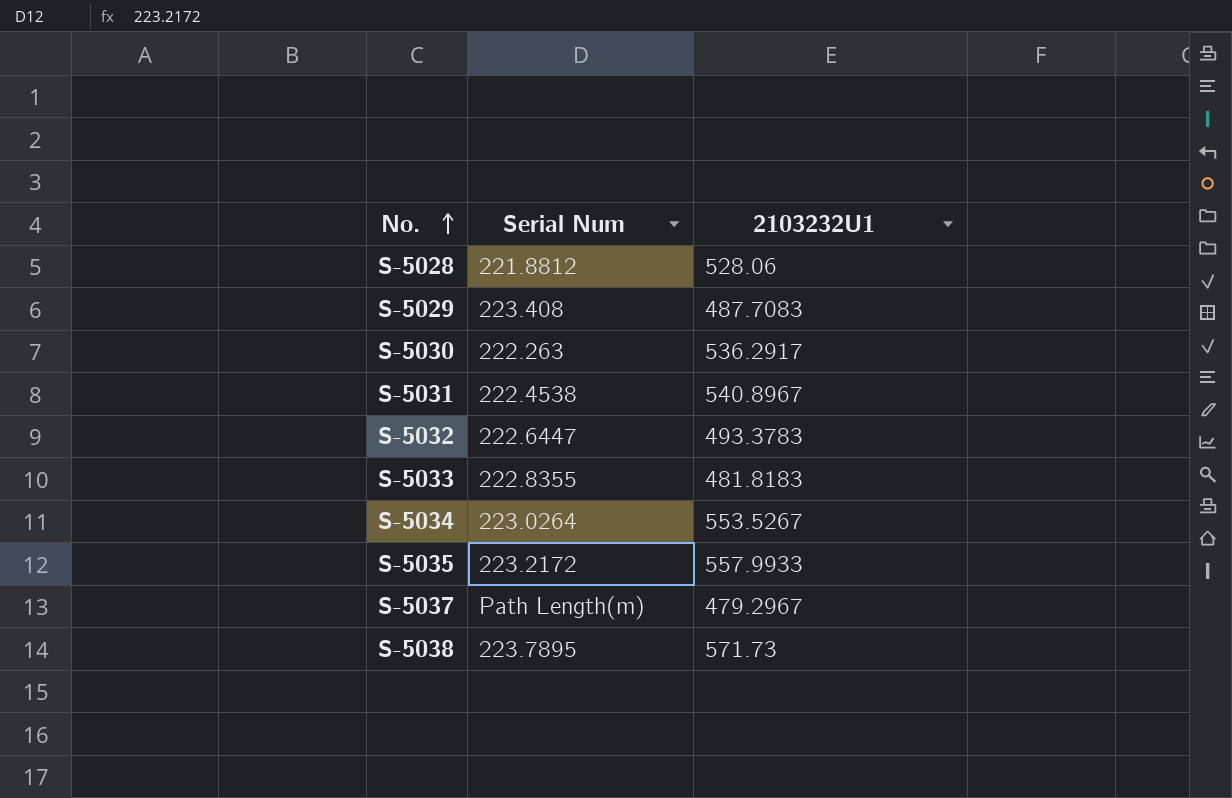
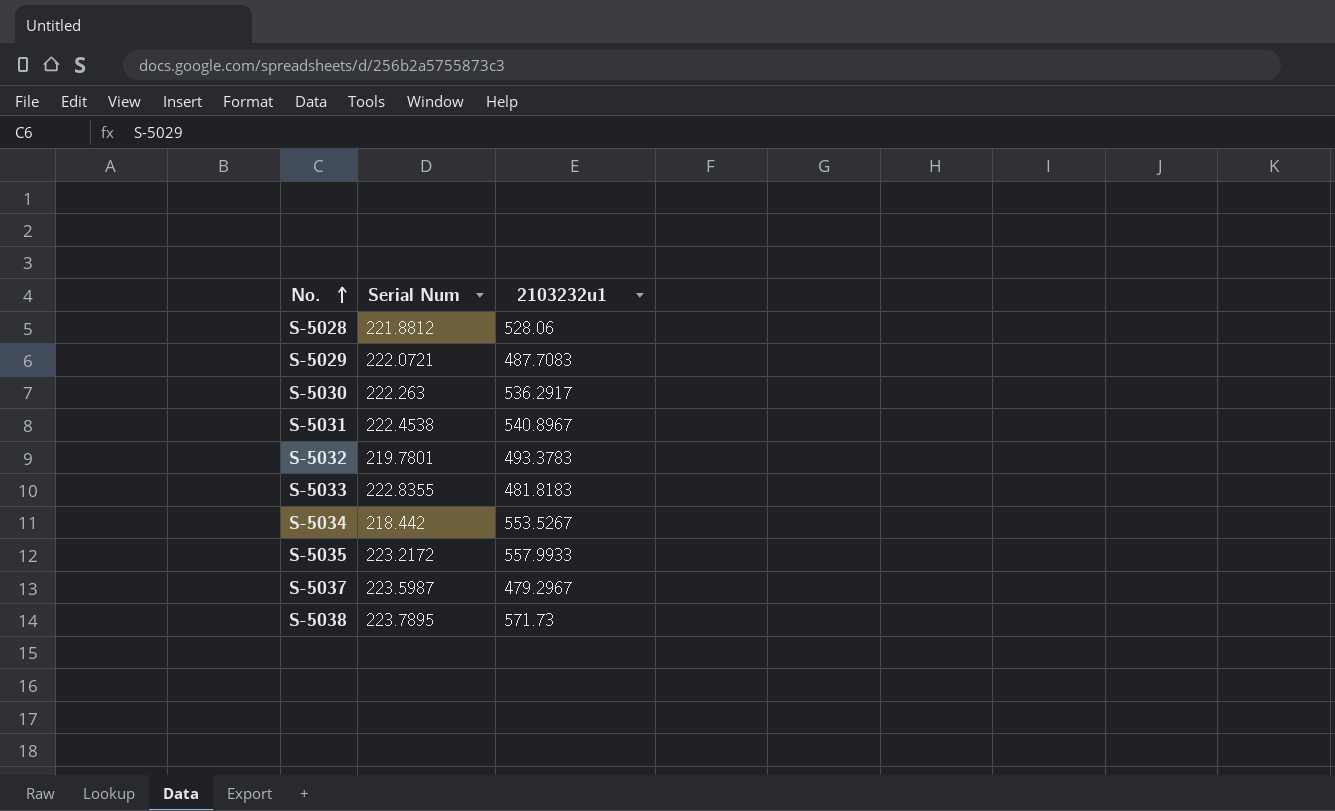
column name: 2103232U1 -> 2103232u1
S-5029 | Serial Num: 223.408 -> 222.0721
S-5032 | Serial Num: 222.6447 -> 219.7801
S-5034 | Serial Num: 223.0264 -> 218.442
S-5037 | Serial Num: Path Length(m) -> 223.5987

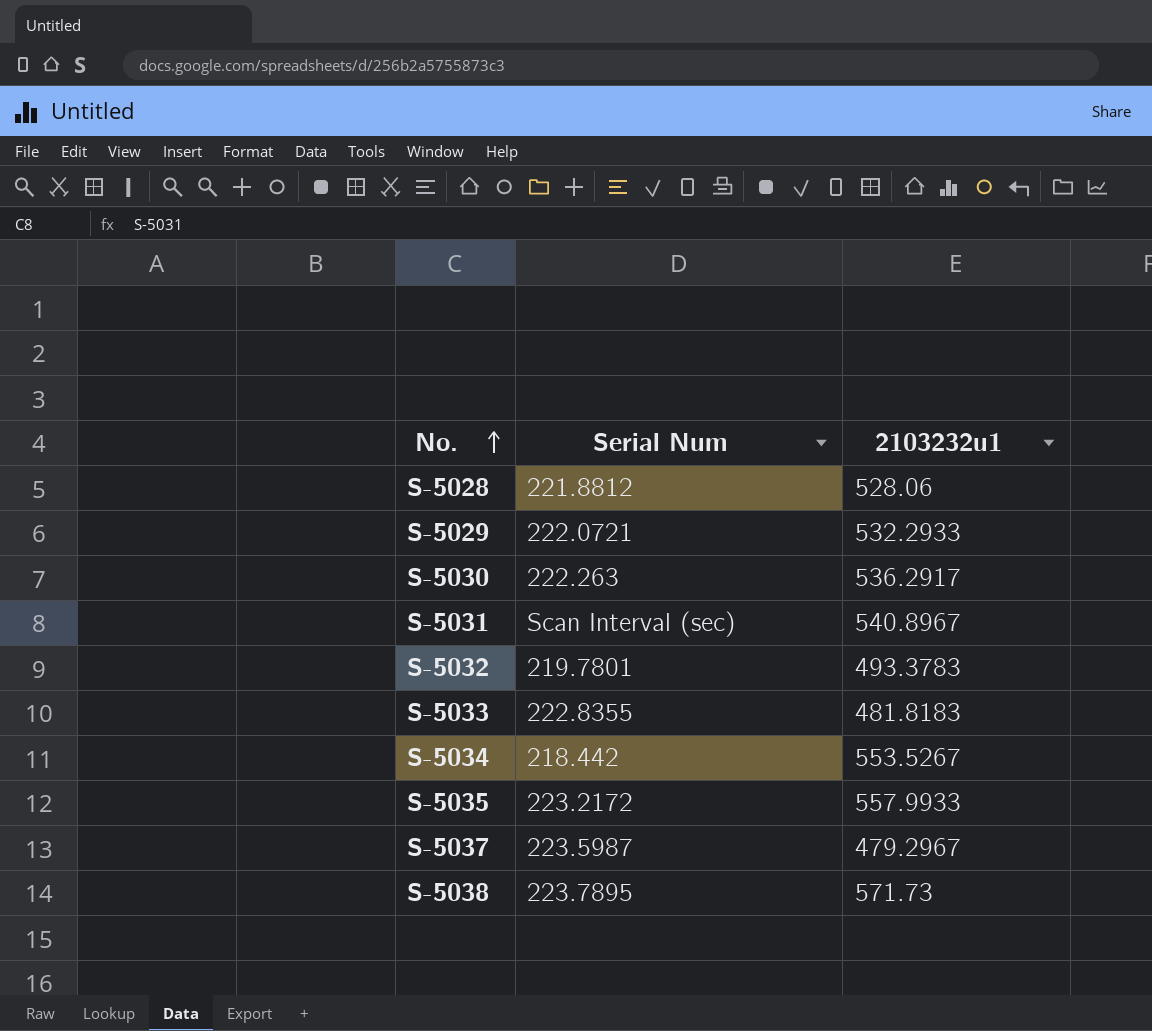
S-5029 | 2103232u1: 487.7083 -> 532.2933
S-5031 | Serial Num: 222.4538 -> Scan Interval (sec)

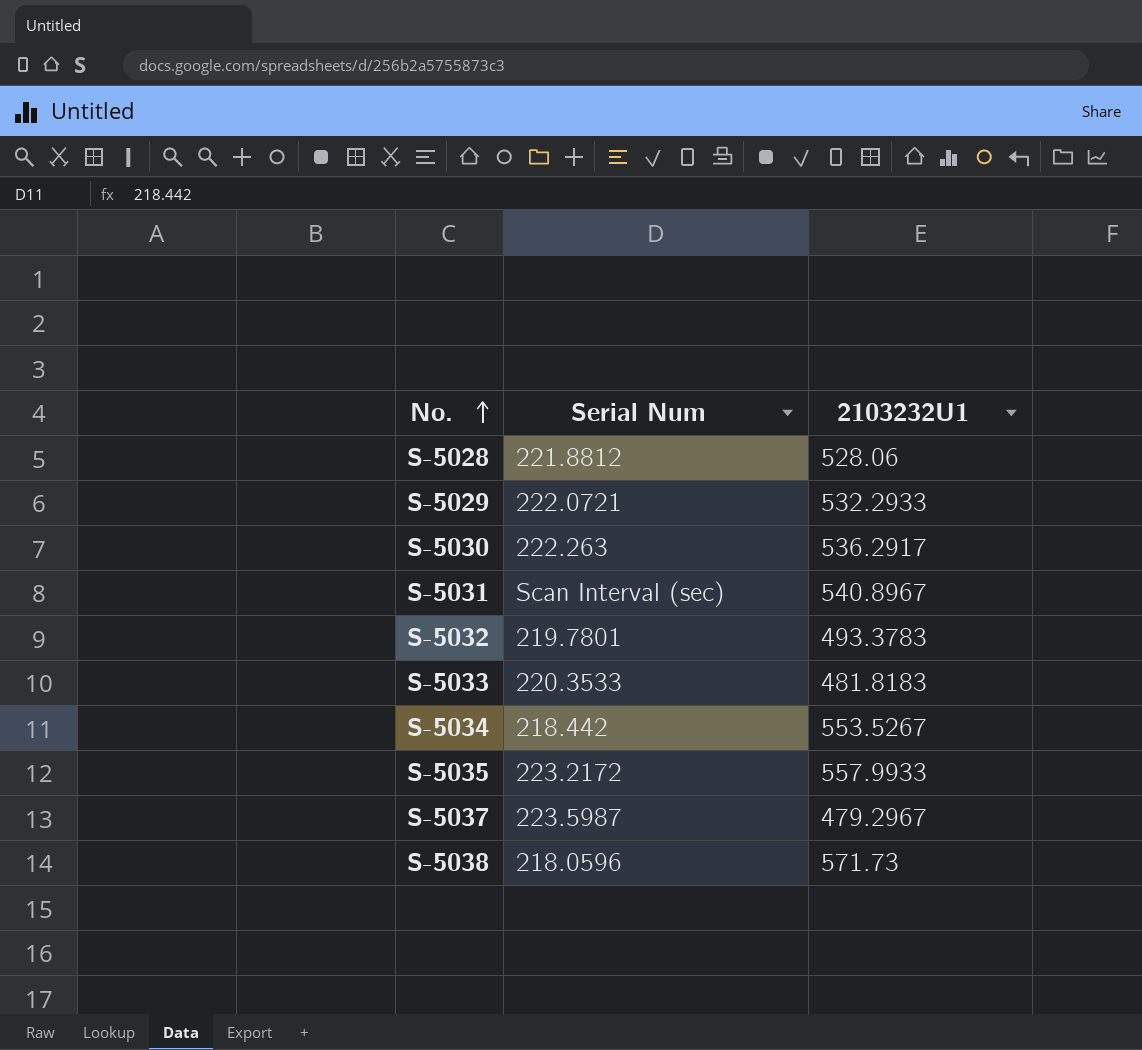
column name: 2103232u1 -> 2103232U1
S-5033 | Serial Num: 222.8355 -> 220.3533
S-5038 | Serial Num: 223.7895 -> 218.0596

